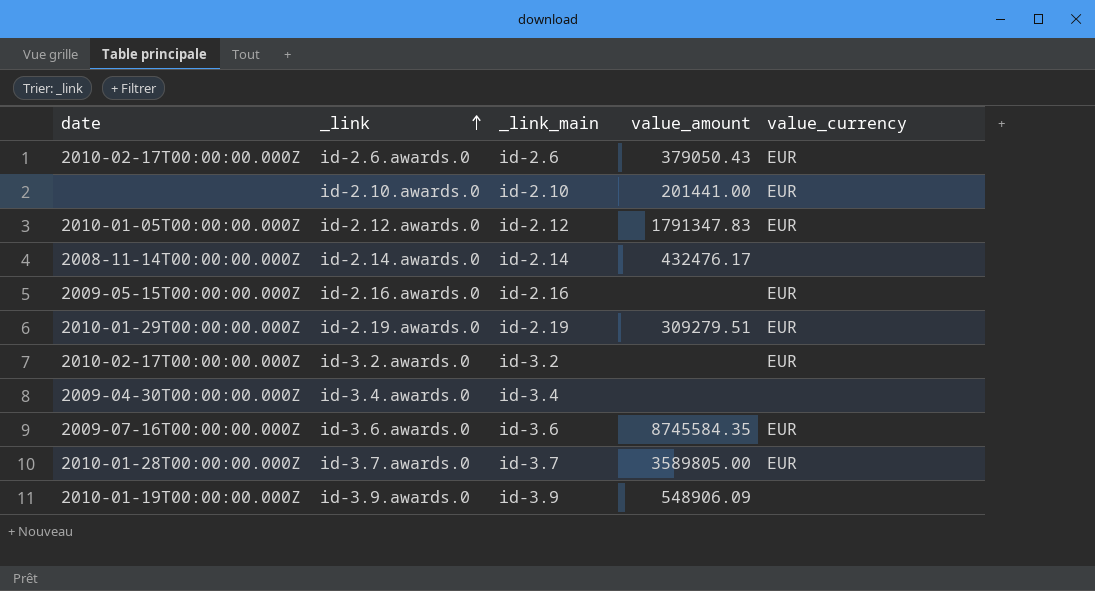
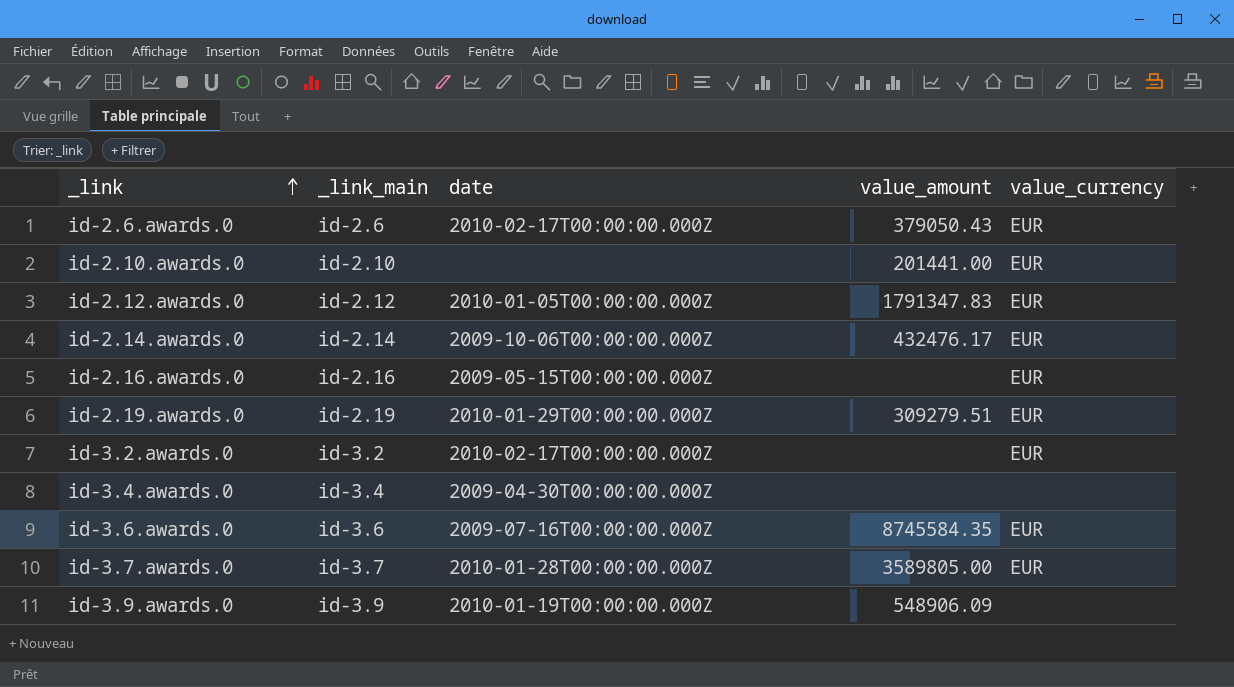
column date | position: 1 -> 3
id-2.14.awards.0 | date: 2008-11-14T00:00:00.000Z -> 2009-10-06T00:00:00.000Z
id-2.14.awards.0 | value_currency: none -> EUR

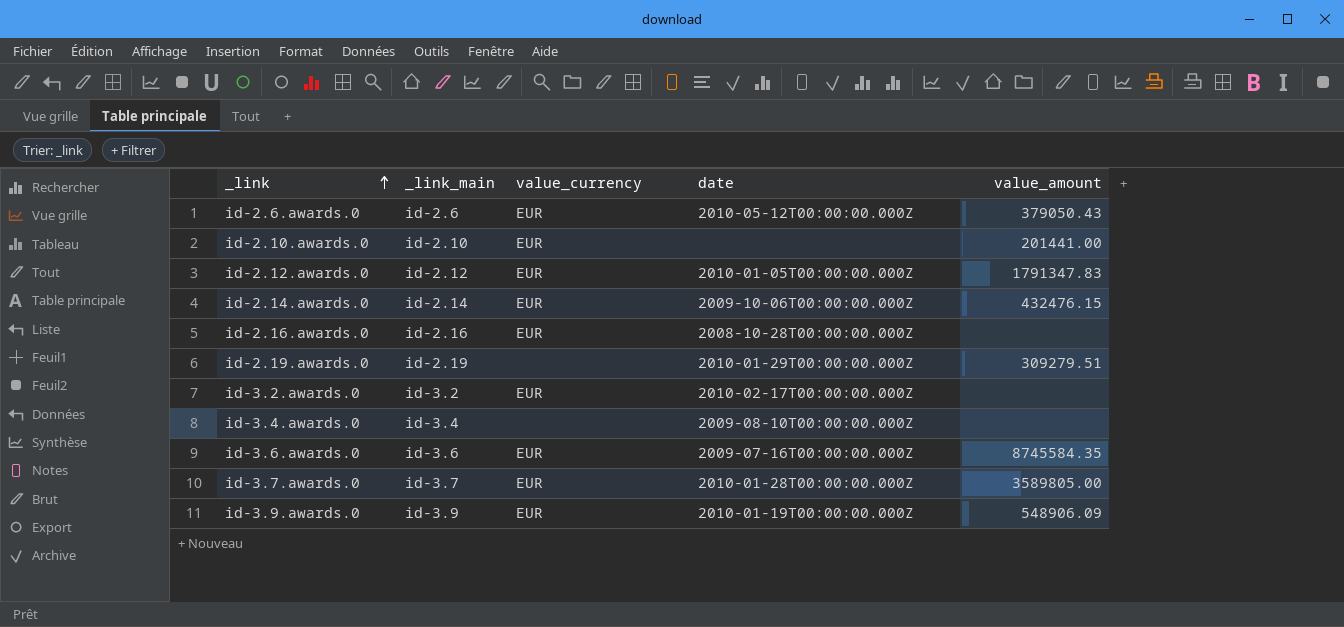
column value_currency | position: 5 -> 3
id-2.6.awards.0 | date: 2010-02-17T00:00:00.000Z -> 2010-05-12T00:00:00.000Z
id-2.14.awards.0 | value_amount: 432476.17 -> 432476.15
id-2.16.awards.0 | date: 2009-05-15T00:00:00.000Z -> 2008-10-28T00:00:00.000Z
id-2.19.awards.0 | value_currency: EUR -> none
id-3.4.awards.0 | date: 2009-04-30T00:00:00.000Z -> 2009-08-10T00:00:00.000Z
id-3.9.awards.0 | value_currency: none -> EUR

